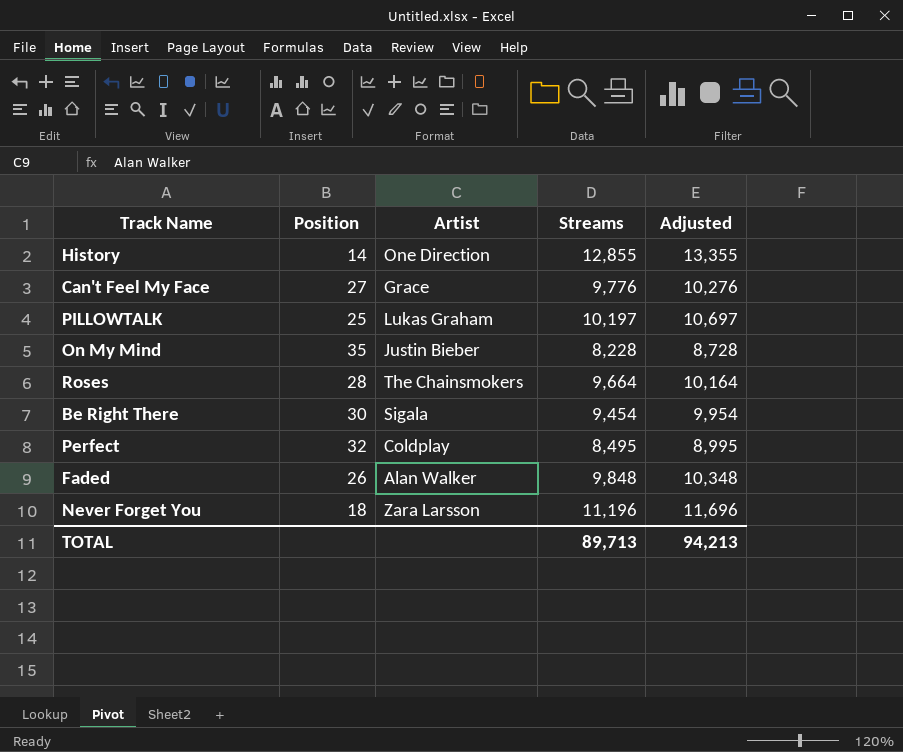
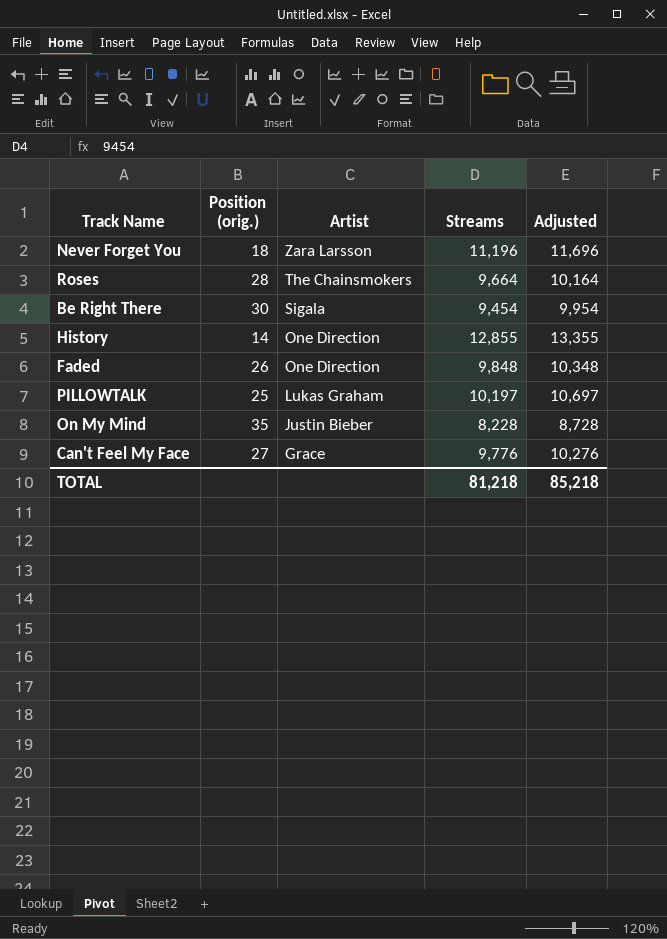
row order: none -> Artist descending
column name: Position -> Position (orig.)
row Perfect: 32 | Coldplay | 8,495 | 8,995 -> none
Faded | Artist: Alan Walker -> One Direction
TOTAL | Streams: 89,713 -> 81,218
TOTAL | Adjusted: 94,213 -> 85,218

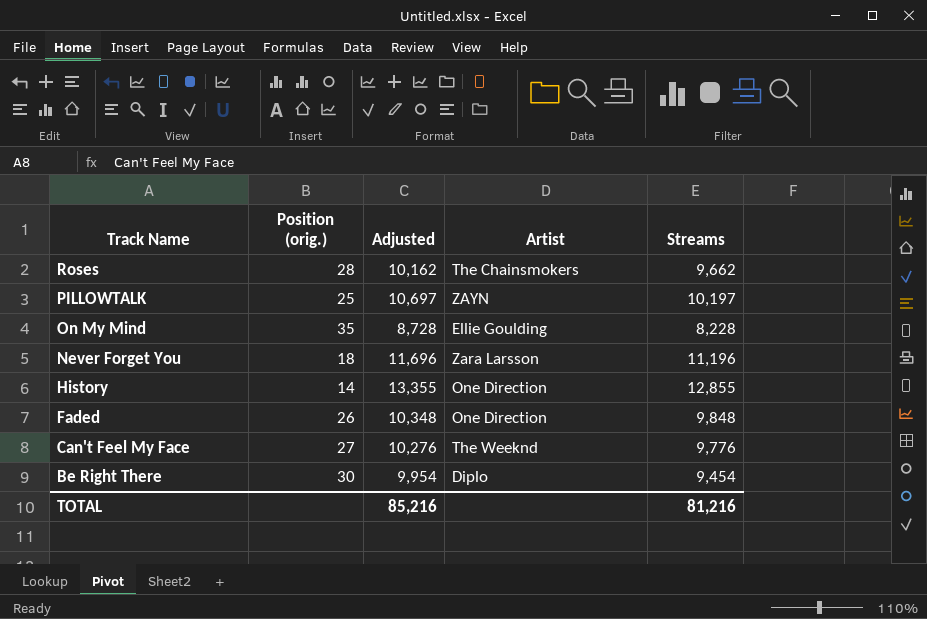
row order: Artist descending -> Track Name descending
column Adjusted | position: 5 -> 3
Roses | Adjusted: 10,164 -> 10,162
Roses | Streams: 9,664 -> 9,662
PILLOWTALK | Artist: Lukas Graham -> ZAYN
On My Mind | Artist: Justin Bieber -> Ellie Goulding
Can't Feel My Face | Artist: Grace -> The Weeknd
Be Right There | Artist: Sigala -> Diplo
TOTAL | Adjusted: 85,218 -> 85,216
TOTAL | Streams: 81,218 -> 81,216

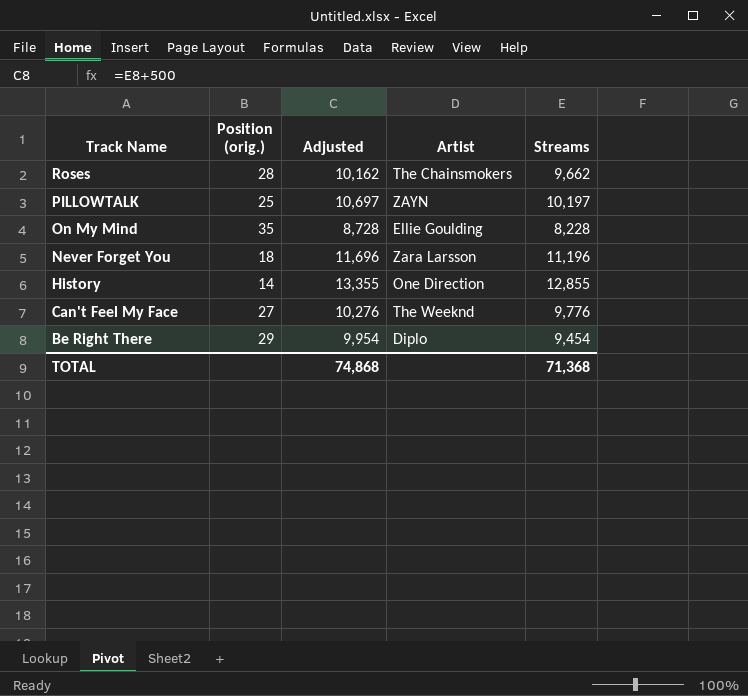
row Faded: 26 | 10,348 | One Direction | 9,848 -> none
Be Right There | Position (orig.): 30 -> 29
TOTAL | Adjusted: 85,216 -> 74,868
TOTAL | Streams: 81,216 -> 71,368

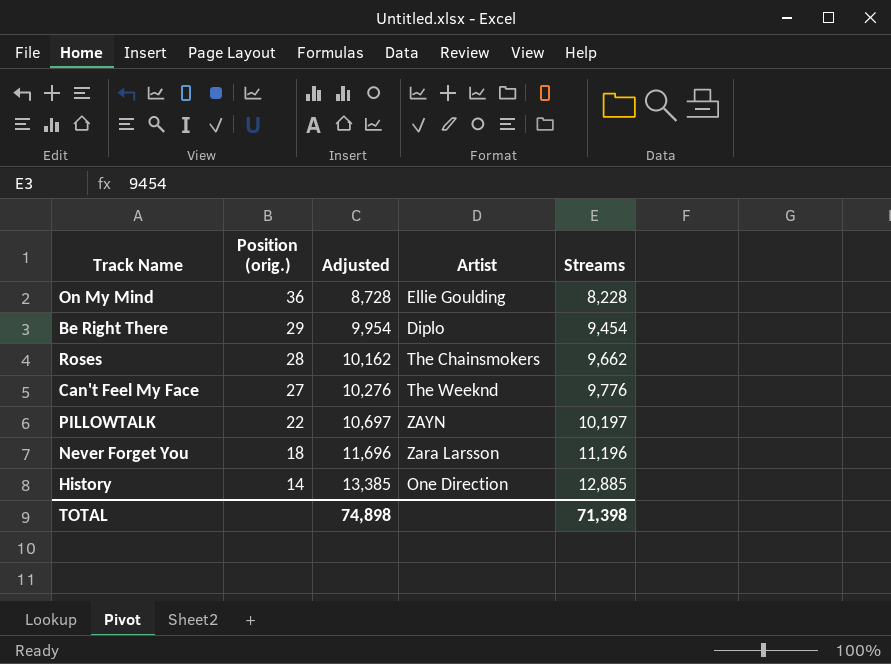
row order: Track Name descending -> Position (orig.) descending
On My Mind | Position (orig.): 35 -> 36
PILLOWTALK | Position (orig.): 25 -> 22
History | Adjusted: 13,355 -> 13,385
History | Streams: 12,855 -> 12,885
TOTAL | Adjusted: 74,868 -> 74,898
TOTAL | Streams: 71,368 -> 71,398

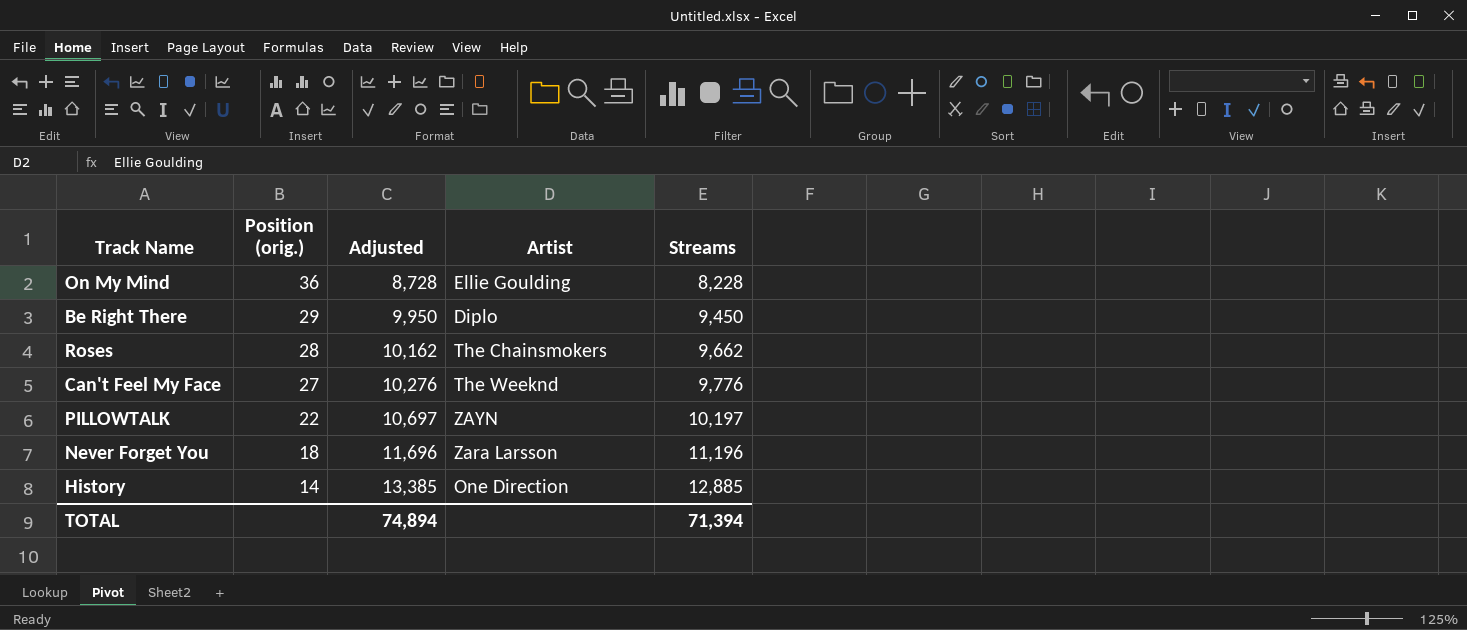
Be Right There | Adjusted: 9,954 -> 9,950
Be Right There | Streams: 9,454 -> 9,450
TOTAL | Adjusted: 74,898 -> 74,894
TOTAL | Streams: 71,398 -> 71,394

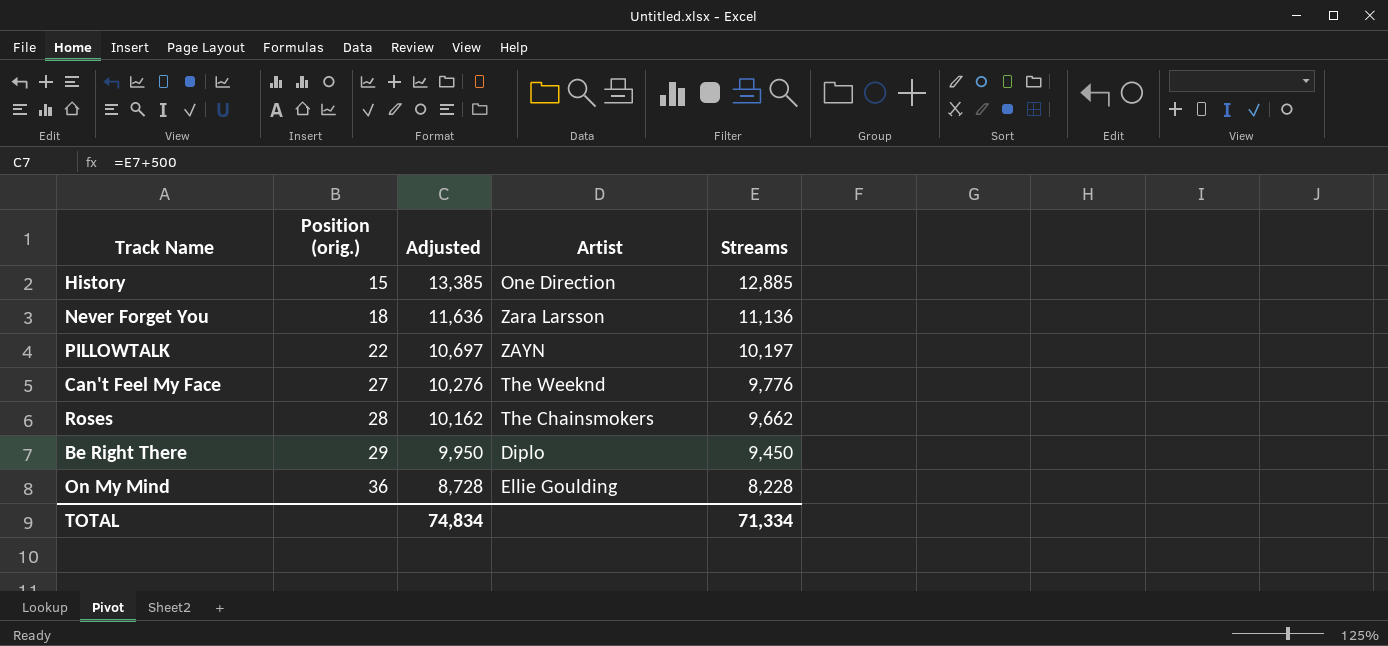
row order: Position (orig.) descending -> Position (orig.) ascending
History | Position (orig.): 14 -> 15
Never Forget You | Adjusted: 11,696 -> 11,636
Never Forget You | Streams: 11,196 -> 11,136
TOTAL | Adjusted: 74,894 -> 74,834
TOTAL | Streams: 71,394 -> 71,334

